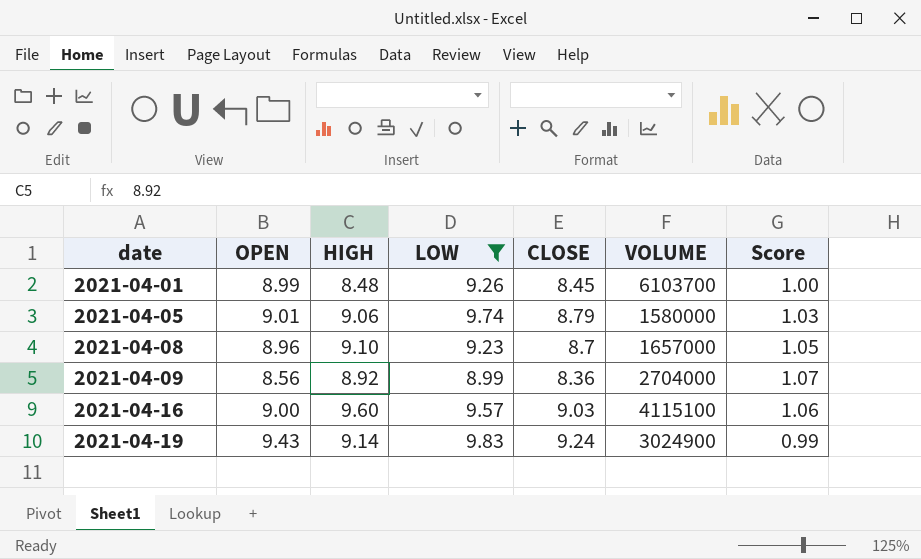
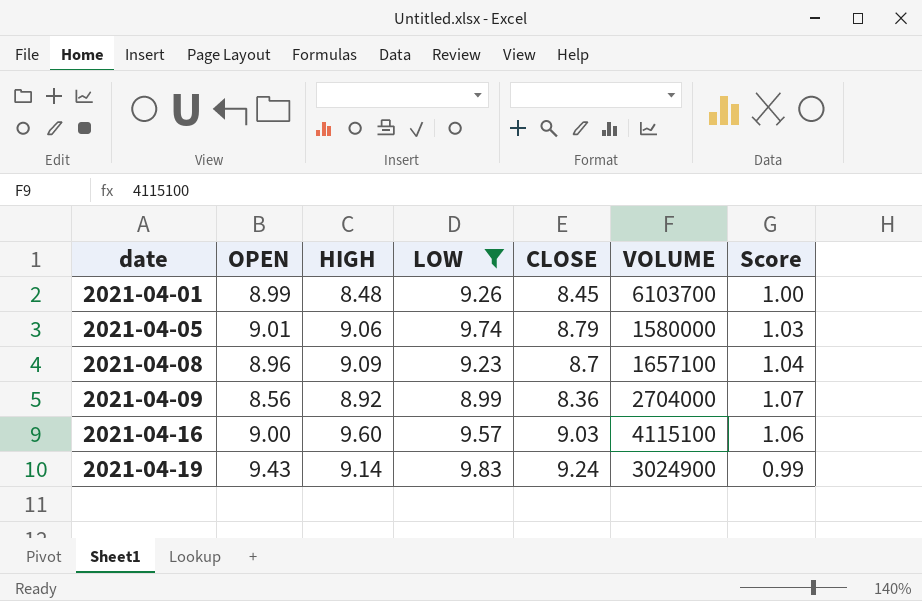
2021-04-08 | HIGH: 9.10 -> 9.09
2021-04-08 | VOLUME: 1657000 -> 1657100
2021-04-08 | Score: 1.05 -> 1.04

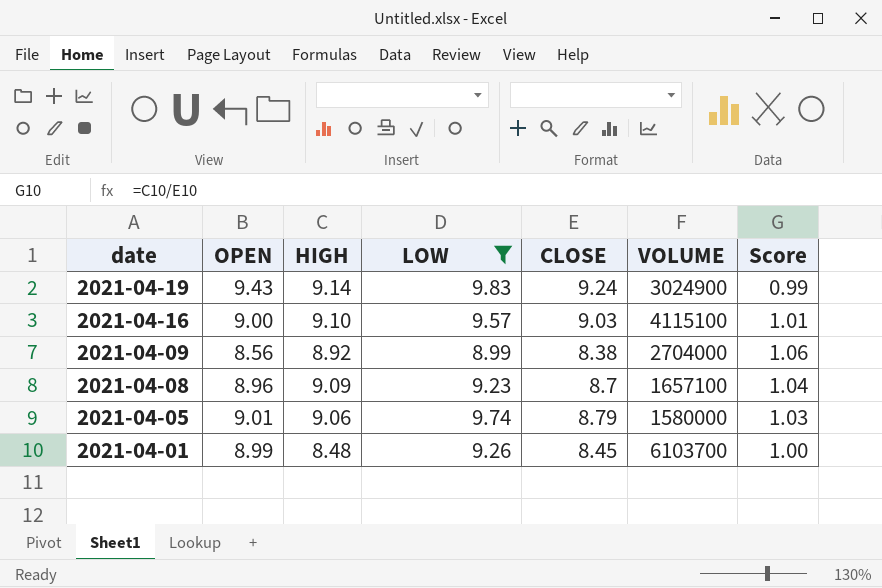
row order: date ascending -> date descending
2021-04-16 | HIGH: 9.60 -> 9.10
2021-04-16 | Score: 1.06 -> 1.01
2021-04-09 | CLOSE: 8.36 -> 8.38
2021-04-09 | Score: 1.07 -> 1.06

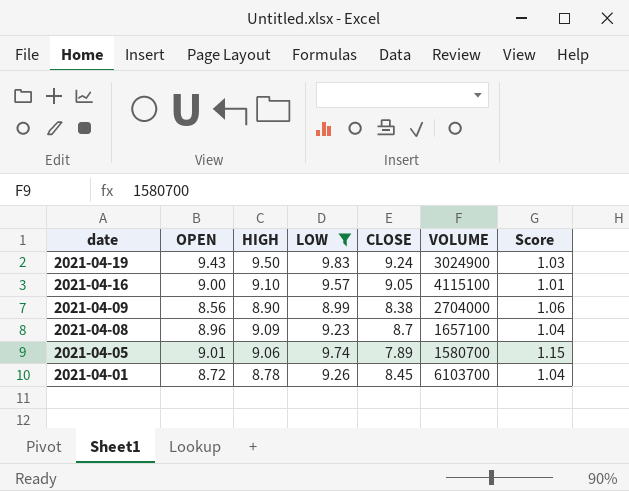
2021-04-19 | HIGH: 9.14 -> 9.50
2021-04-19 | Score: 0.99 -> 1.03
2021-04-16 | CLOSE: 9.03 -> 9.05
2021-04-09 | HIGH: 8.92 -> 8.90
2021-04-05 | CLOSE: 8.79 -> 7.89
2021-04-05 | VOLUME: 1580000 -> 1580700
2021-04-05 | Score: 1.03 -> 1.15
2021-04-01 | OPEN: 8.99 -> 8.72
2021-04-01 | HIGH: 8.48 -> 8.78
2021-04-01 | Score: 1.00 -> 1.04

